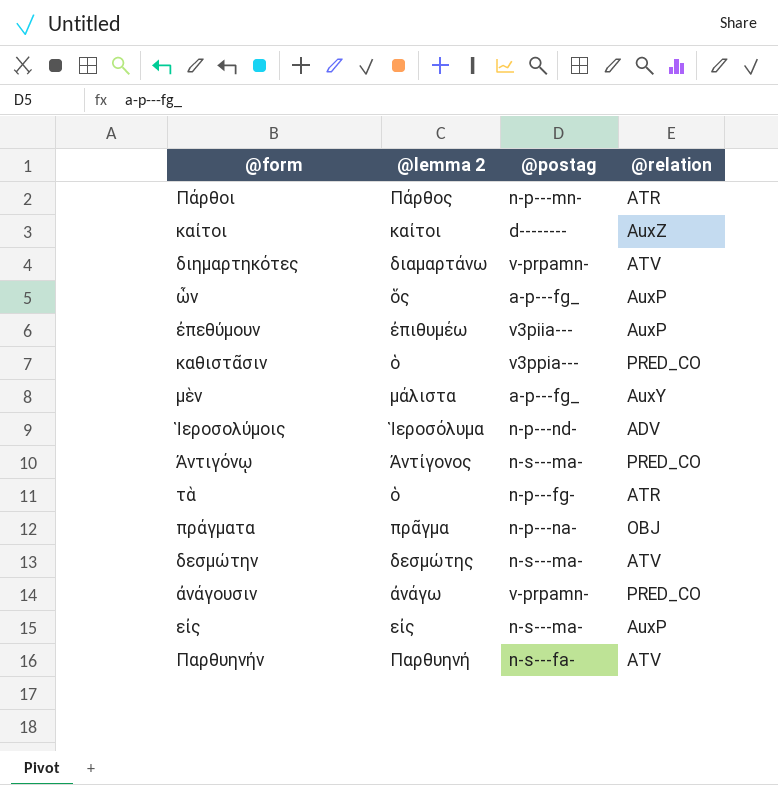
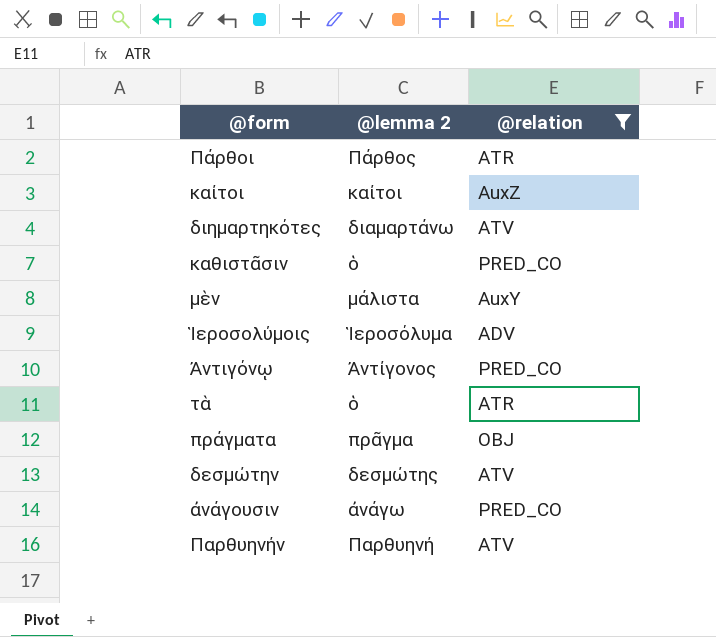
filter: none -> @relation != AuxP
column @postag | position: 3 -> none

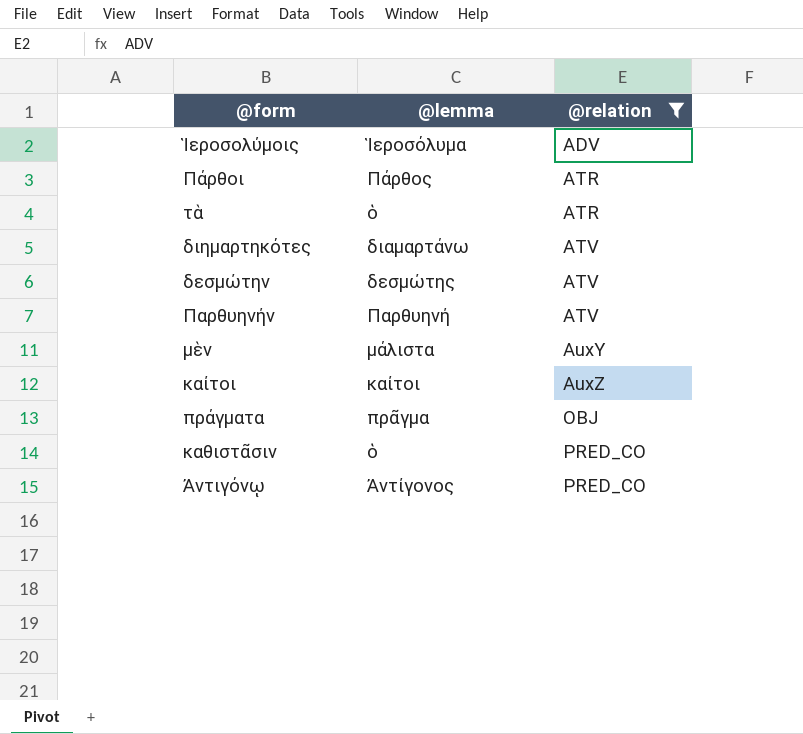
row order: none -> @relation ascending
column name: @lemma 2 -> @lemma
row ἀνάγουσιν: ἀνάγω | PRED_CO -> none

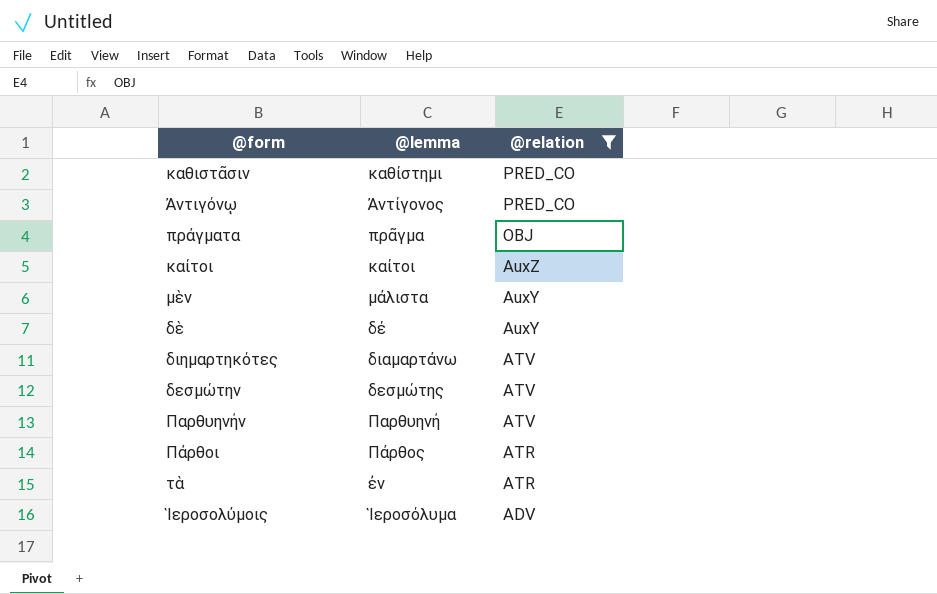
row order: @relation ascending -> @relation descending
καθιστᾶσιν | @lemma: ὁ -> καθίστημι
row δὲ: none -> δέ | AuxY
τὰ | @lemma: ὁ -> ἐν

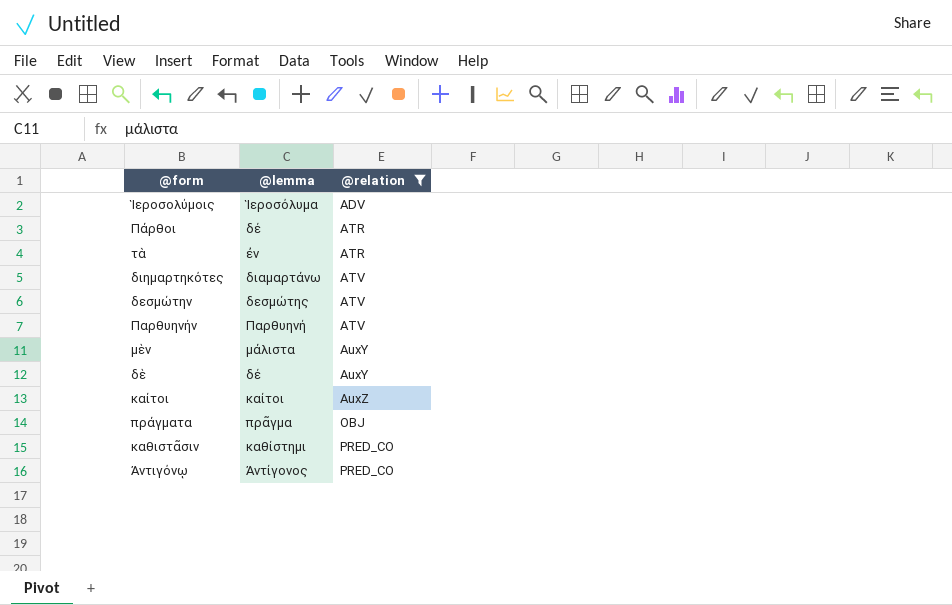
row order: @relation descending -> @relation ascending
Πάρθοι | @lemma: Πάρθος -> δέ

